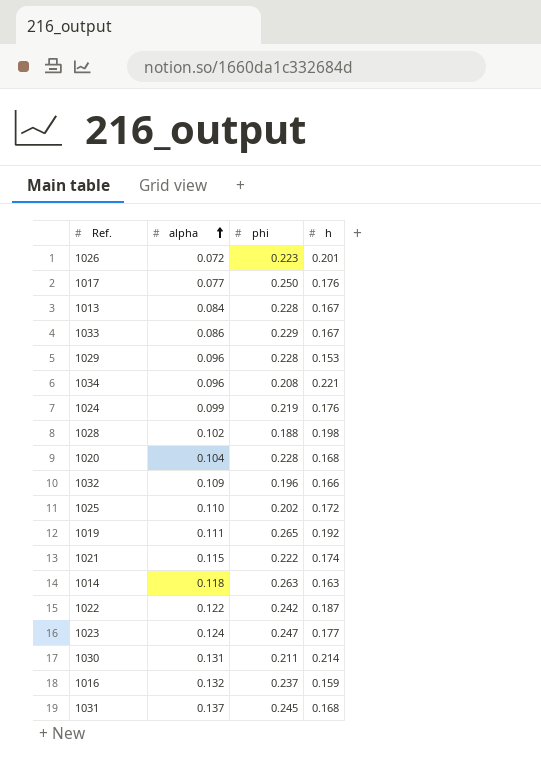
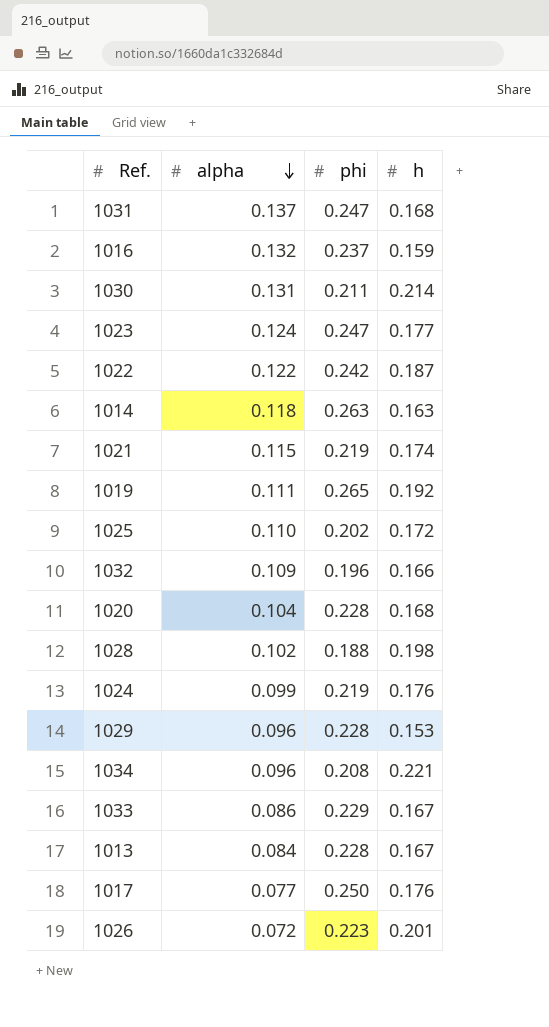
row order: alpha ascending -> alpha descending
1031 | phi: 0.245 -> 0.247
1021 | phi: 0.222 -> 0.219

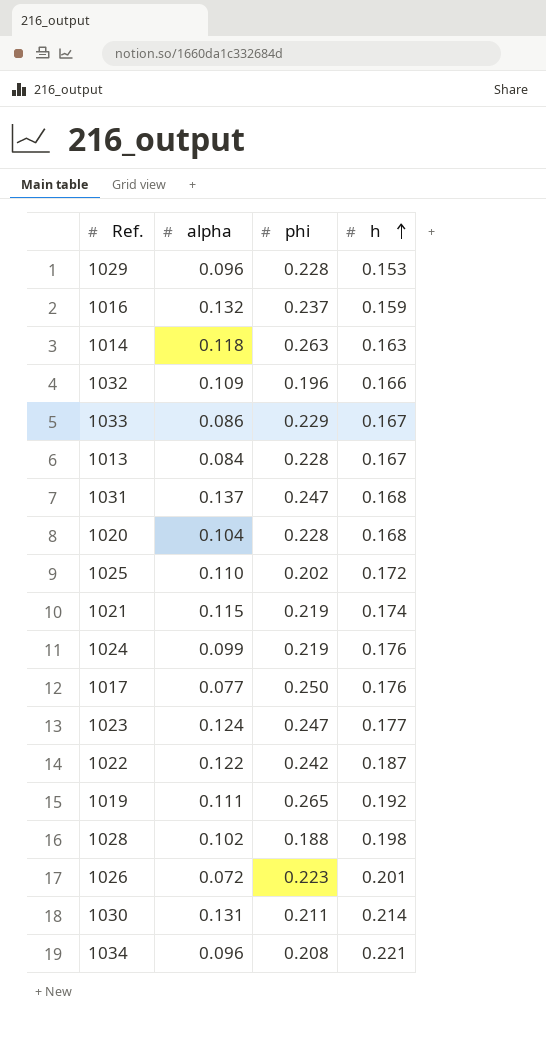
row order: alpha descending -> h ascending

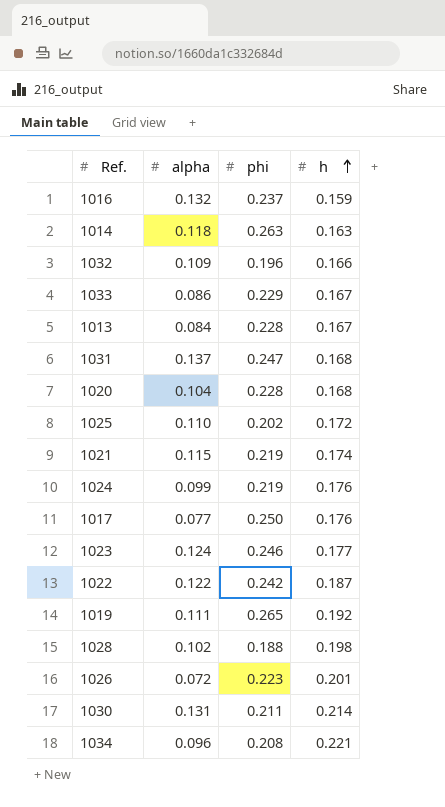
row 1029: 0.096 | 0.228 | 0.153 -> none
1023 | phi: 0.247 -> 0.246

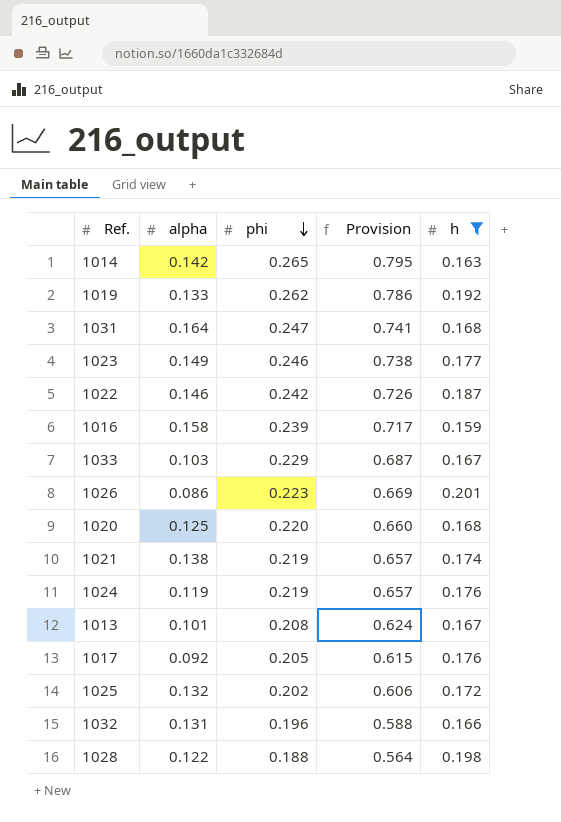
filter: none -> h <= 0.201
row order: h ascending -> phi descending
column Provision | formula: none -> [phi] * 3
1014 | alpha: 0.118 -> 0.142
1014 | phi: 0.263 -> 0.265
1019 | alpha: 0.111 -> 0.133
1019 | phi: 0.265 -> 0.262
1031 | alpha: 0.137 -> 0.164
1023 | alpha: 0.124 -> 0.149
1022 | alpha: 0.122 -> 0.146
1016 | alpha: 0.132 -> 0.158
1016 | phi: 0.237 -> 0.239
1033 | alpha: 0.086 -> 0.103
1026 | alpha: 0.072 -> 0.086
1020 | alpha: 0.104 -> 0.125
1020 | phi: 0.228 -> 0.220
1021 | alpha: 0.115 -> 0.138
1024 | alpha: 0.099 -> 0.119
1013 | alpha: 0.084 -> 0.101
1013 | phi: 0.228 -> 0.208
1017 | alpha: 0.077 -> 0.092
1017 | phi: 0.250 -> 0.205
1025 | alpha: 0.110 -> 0.132
1032 | alpha: 0.109 -> 0.131
1028 | alpha: 0.102 -> 0.122

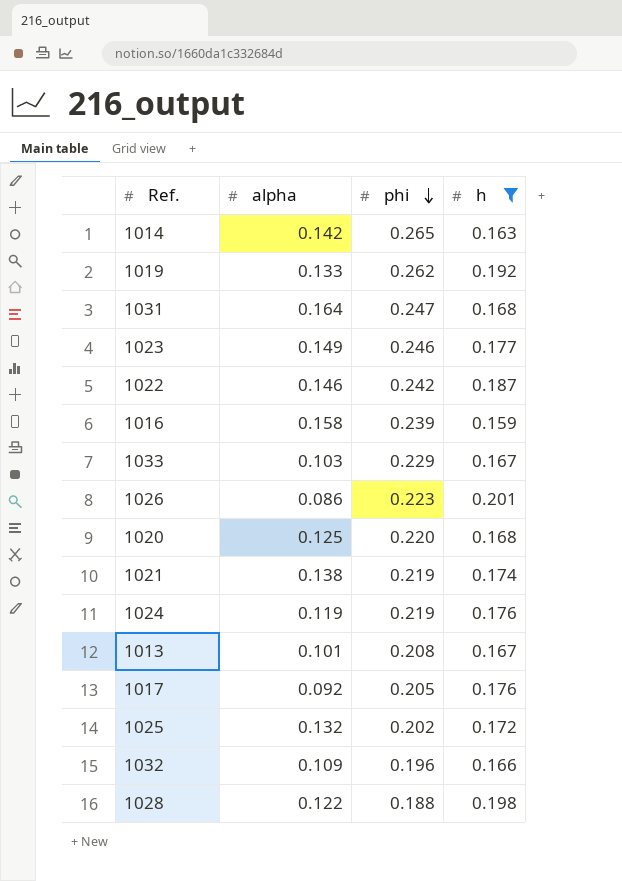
column Provision | formula: [phi] * 3 -> none
1032 | alpha: 0.131 -> 0.109

